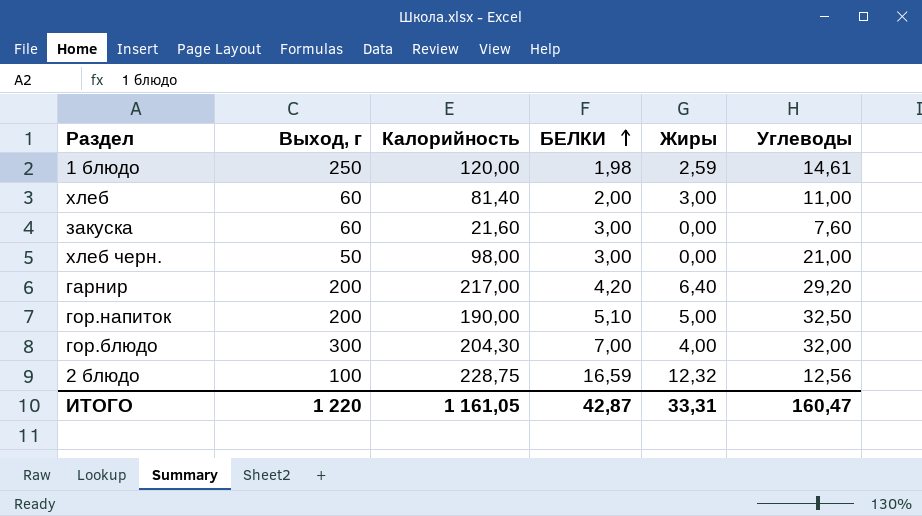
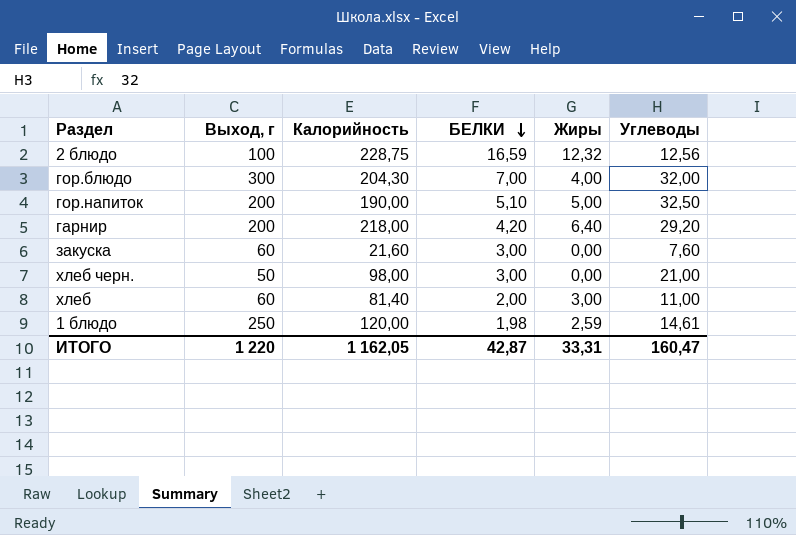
row order: БЕЛКИ ascending -> БЕЛКИ descending
гарнир | Калорийность: 217,00 -> 218,00
ИТОГО | Калорийность: 1 161,05 -> 1 162,05

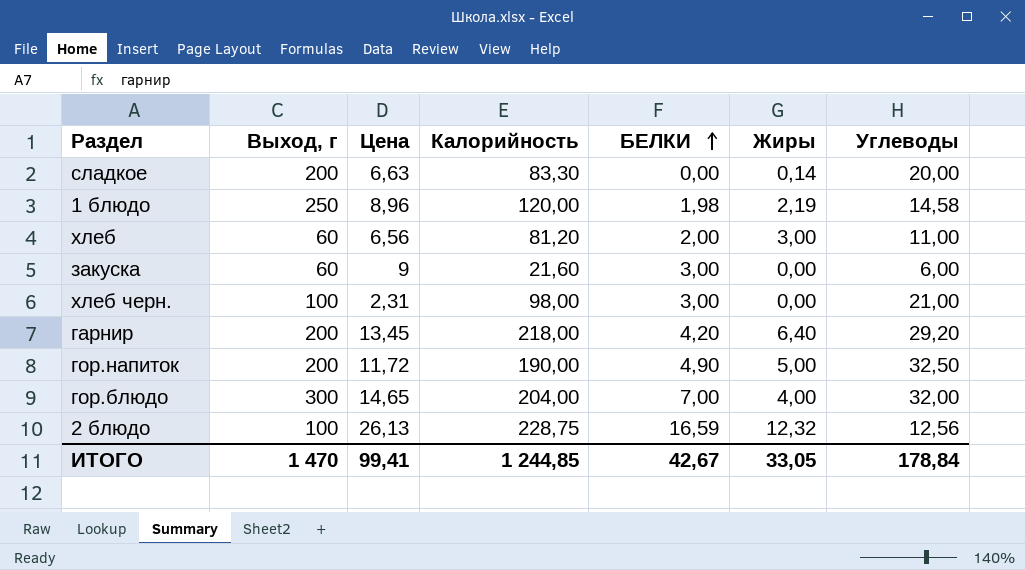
row order: БЕЛКИ descending -> БЕЛКИ ascending
column Цена | position: none -> 3
row сладкое: none -> 200 | 6,63 | 83,30 | 0,00 | 0,14 | 20,00
1 блюдо | Жиры: 2,59 -> 2,19
1 блюдо | Углеводы: 14,61 -> 14,58
хлеб | Калорийность: 81,40 -> 81,20
закуска | Углеводы: 7,60 -> 6,00
хлеб черн. | Выход, г: 50 -> 100
гор.напиток | БЕЛКИ: 5,10 -> 4,90
гор.блюдо | Калорийность: 204,30 -> 204,00
ИТОГО | Выход, г: 1 220 -> 1 470
ИТОГО | Калорийность: 1 162,05 -> 1 244,85
ИТОГО | БЕЛКИ: 42,87 -> 42,67
ИТОГО | Жиры: 33,31 -> 33,05
ИТОГО | Углеводы: 160,47 -> 178,84

